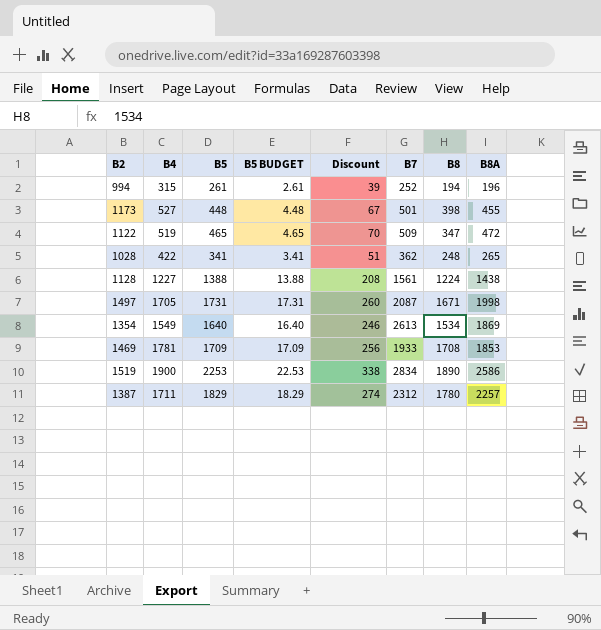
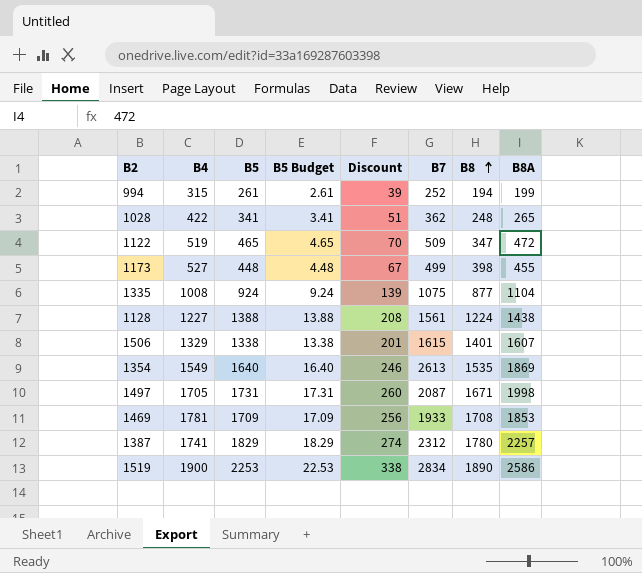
row order: none -> B8 ascending
column name: B5 BUDGET -> B5 Budget
994 | B8A: 196 -> 199
1173 | B7: 501 -> 499
row 1335: none -> 1008 | 924 | 9.24 | 139 | 1075 | 877 | 1104
row 1506: none -> 1329 | 1338 | 13.38 | 201 | 1615 | 1401 | 1607
1354 | B8: 1534 -> 1535
1387 | B4: 1711 -> 1741

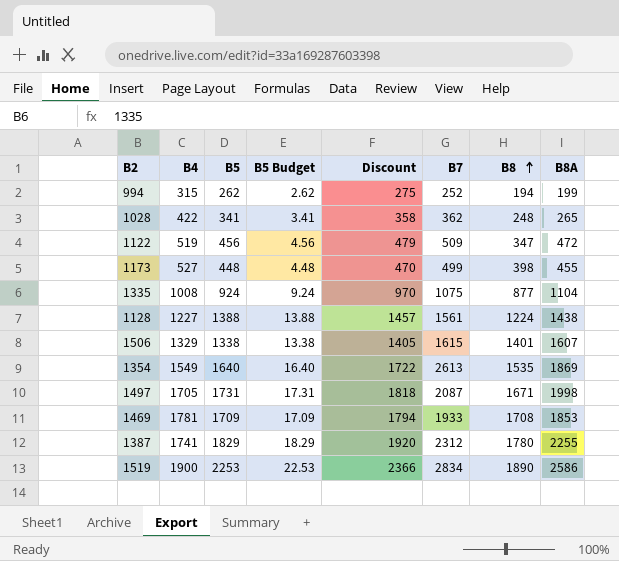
column Discount | formula: [B5] * 0.15 -> [B5] * 1.05
994 | B5: 261 -> 262
994 | B5 Budget: 2.61 -> 2.62
1122 | B5: 465 -> 456
1122 | B5 Budget: 4.65 -> 4.56
1387 | B8A: 2257 -> 2255

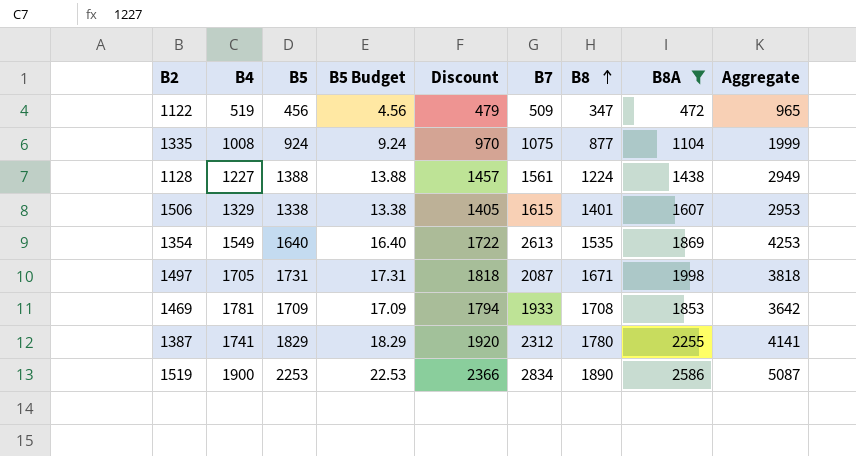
filter: none -> B8A >= 472
column Aggregate | formula: none -> [B5] + [B7]

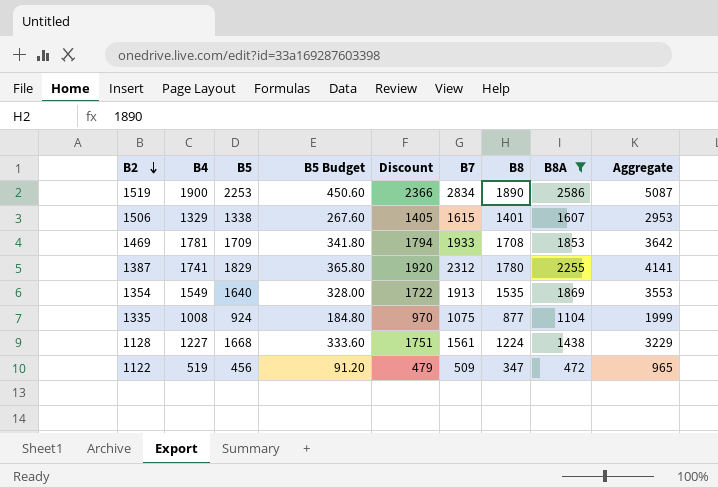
row order: B8 ascending -> B2 descending
column B5 Budget | formula: [B5] * 0.01 -> [B5] * 0.2
row 1497: 1705 | 1731 | 17.31 | 1818 | 2087 | 1671 | 1998 | 3818 -> none
1354 | B7: 2613 -> 1913
1354 | Aggregate: 4253 -> 3553
1128 | B5: 1388 -> 1668
1128 | Discount: 1457 -> 1751
1128 | Aggregate: 2949 -> 3229

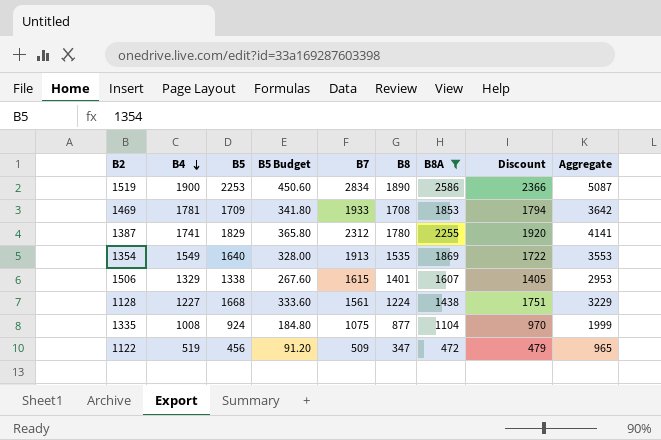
row order: B2 descending -> B4 descending
column Discount | position: 5 -> 8

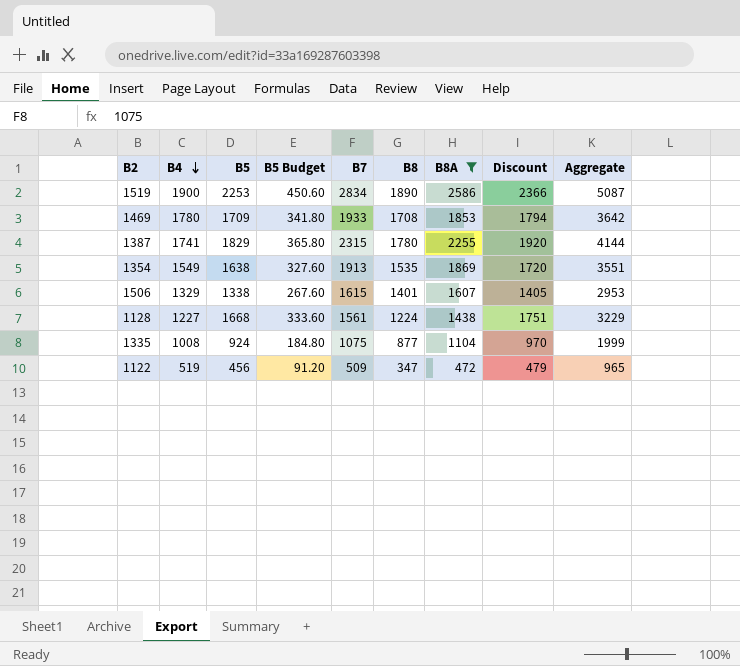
1469 | B4: 1781 -> 1780
1387 | B7: 2312 -> 2315
1387 | Aggregate: 4141 -> 4144
1354 | B5: 1640 -> 1638
1354 | B5 Budget: 328.00 -> 327.60
1354 | Discount: 1722 -> 1720
1354 | Aggregate: 3553 -> 3551

